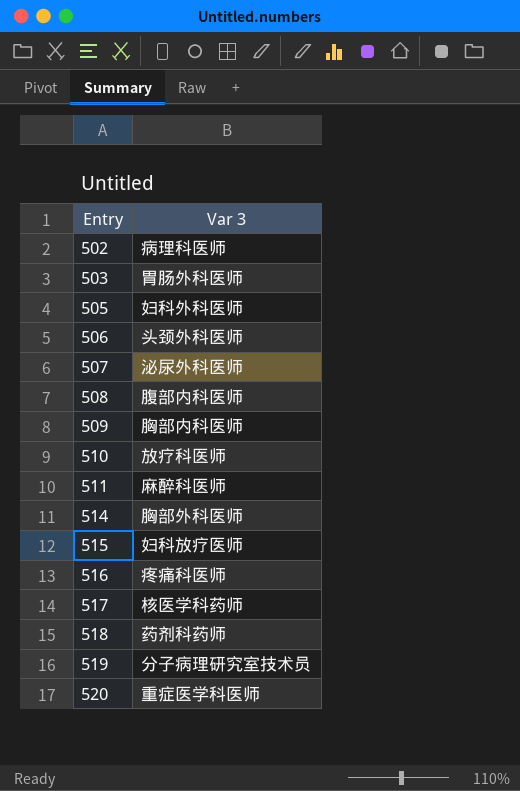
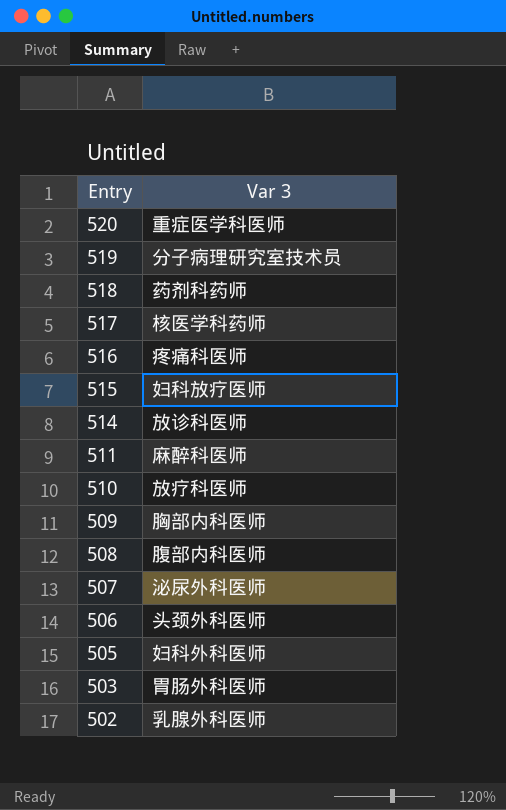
row order: Entry ascending -> Entry descending
514 | Var 3: 胸部外科医师 -> 放诊科医师
502 | Var 3: 病理科医师 -> 乳腺外科医师

